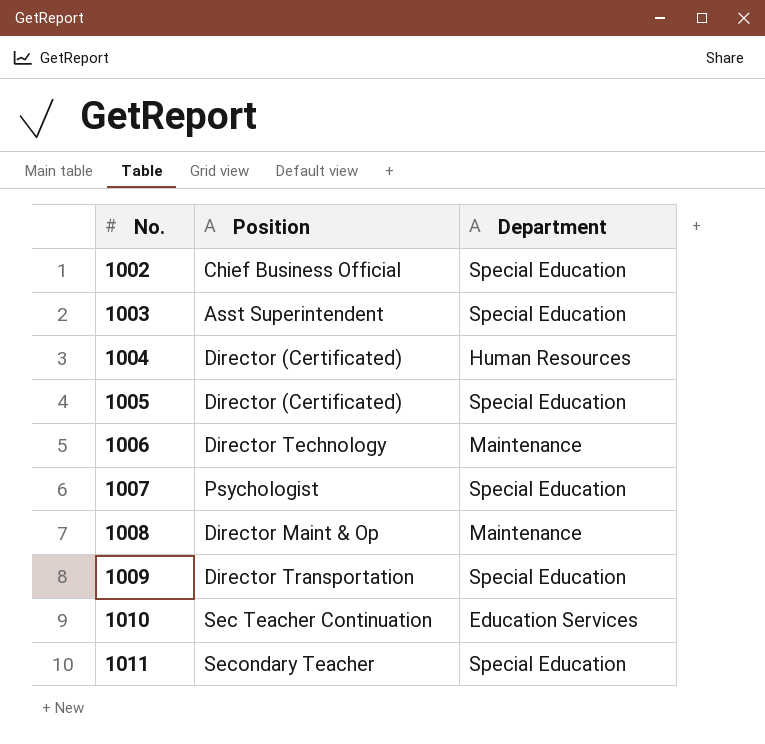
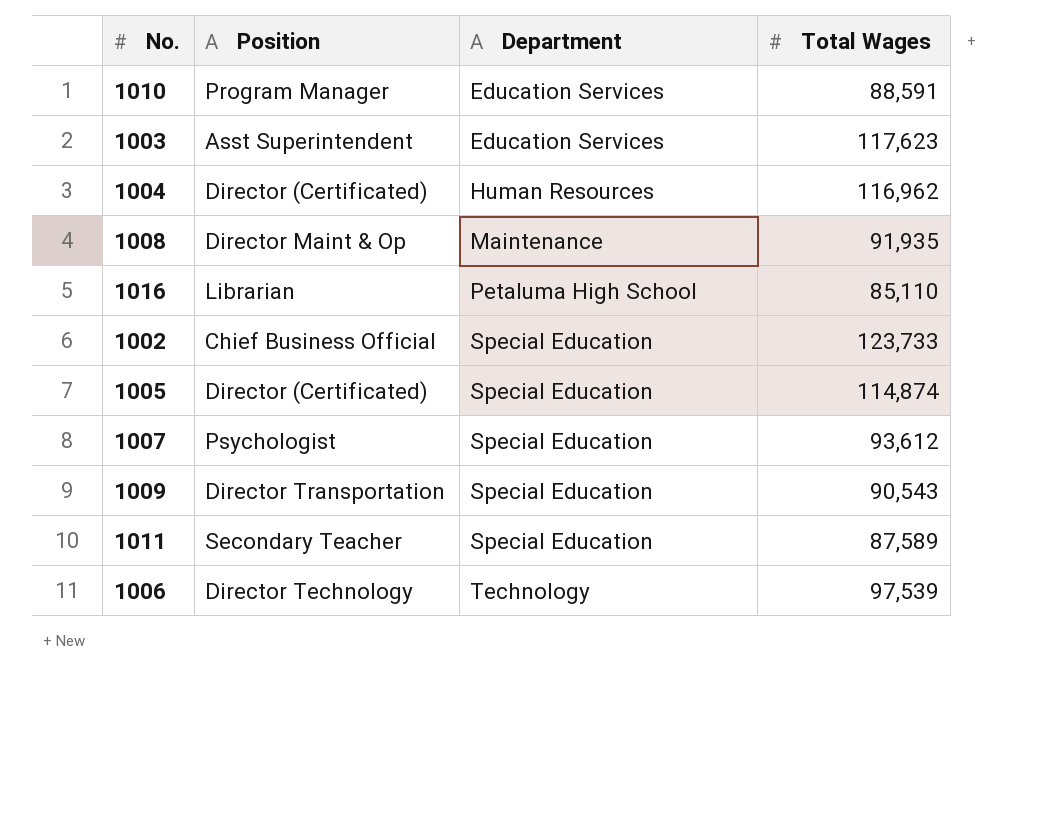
row order: No. ascending -> Department ascending
column Total Wages | position: none -> 4
1010 | Position: Sec Teacher Continuation -> Program Manager
1003 | Department: Special Education -> Education Services
row 1016: none -> Librarian | Petaluma High School | 85,110
1006 | Department: Maintenance -> Technology

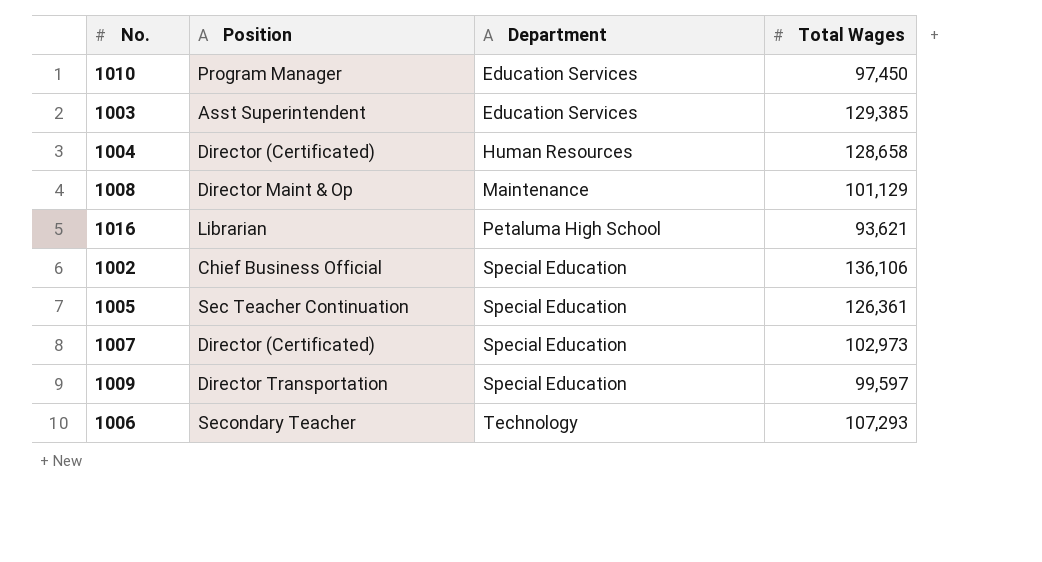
row 1011: Secondary Teacher | Special Education | 87,589 -> none
1010 | Total Wages: 88,591 -> 97,450
1003 | Total Wages: 117,623 -> 129,385
1004 | Total Wages: 116,962 -> 128,658
1008 | Total Wages: 91,935 -> 101,129
1016 | Total Wages: 85,110 -> 93,621
1002 | Total Wages: 123,733 -> 136,106
1005 | Position: Director (Certificated) -> Sec Teacher Continuation
1005 | Total Wages: 114,874 -> 126,361
1007 | Position: Psychologist -> Director (Certificated)
1007 | Total Wages: 93,612 -> 102,973
1009 | Total Wages: 90,543 -> 99,597
1006 | Position: Director Technology -> Secondary Teacher
1006 | Total Wages: 97,539 -> 107,293

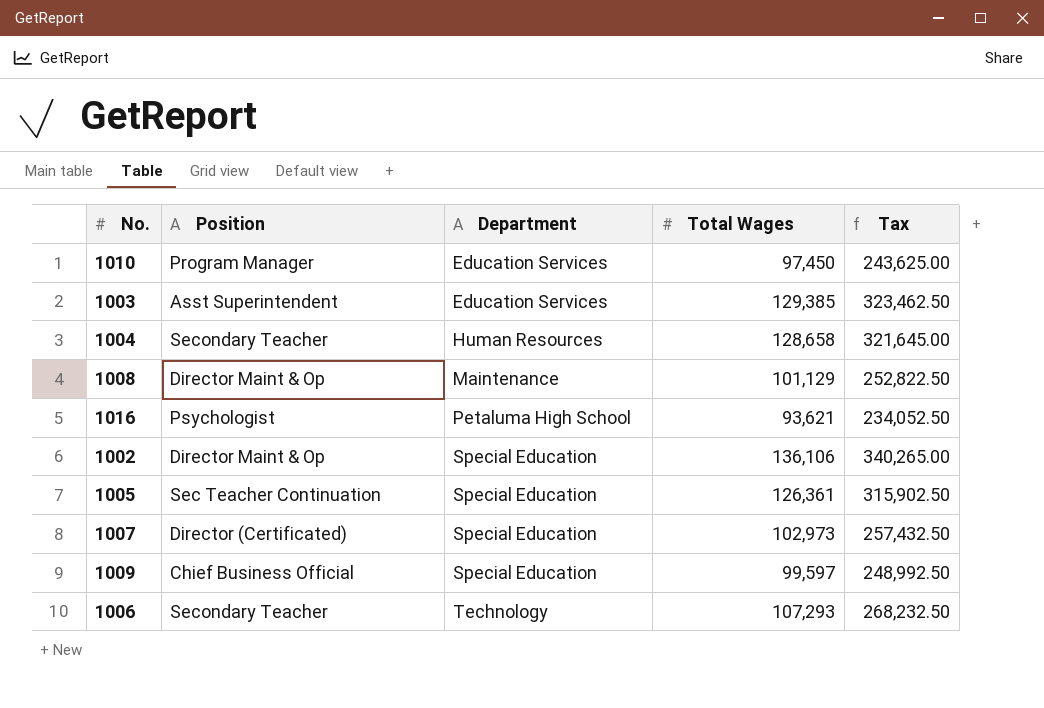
column Tax | formula: none -> [Total Wages] * 2.5
1004 | Position: Director (Certificated) -> Secondary Teacher
1016 | Position: Librarian -> Psychologist
1002 | Position: Chief Business Official -> Director Maint & Op
1009 | Position: Director Transportation -> Chief Business Official

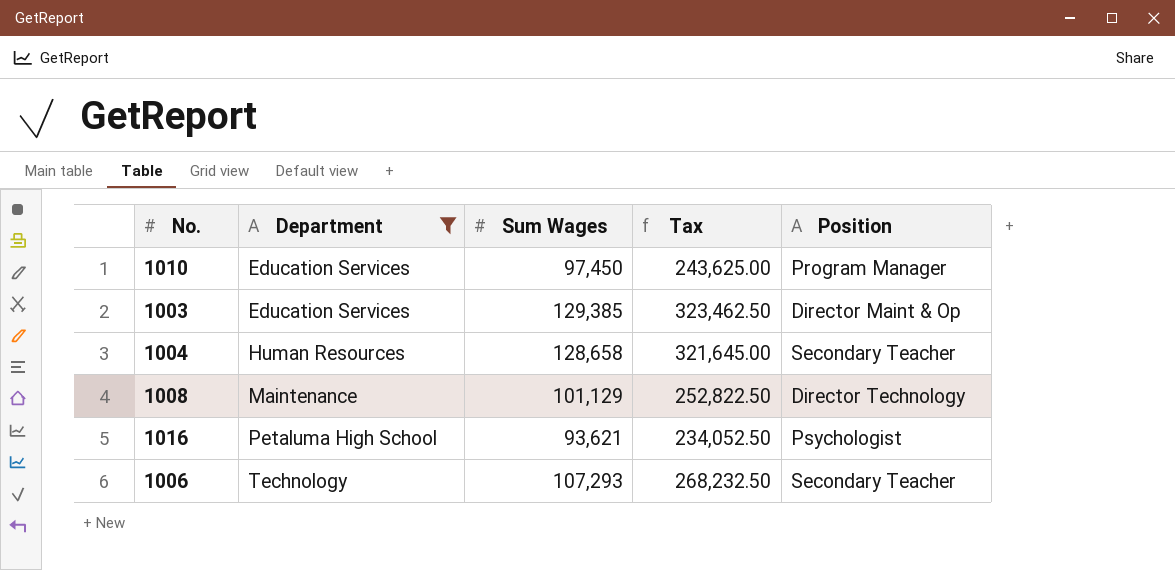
filter: none -> Department != Special Education
column name: Total Wages -> Sum Wages
column Position | position: 2 -> 5
1003 | Position: Asst Superintendent -> Director Maint & Op
1008 | Position: Director Maint & Op -> Director Technology

